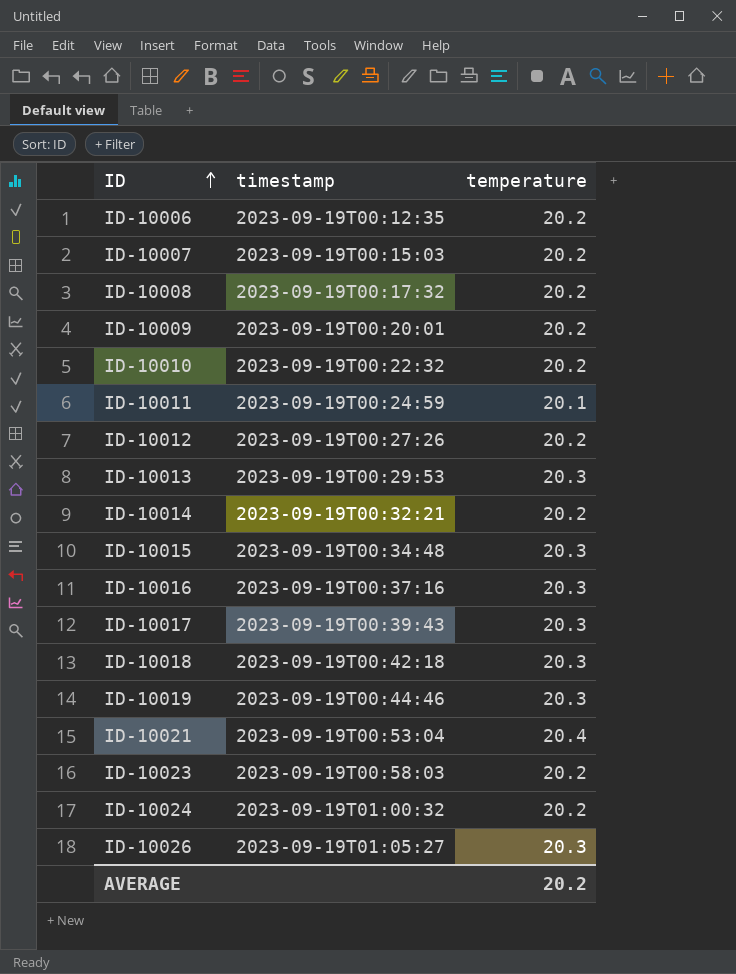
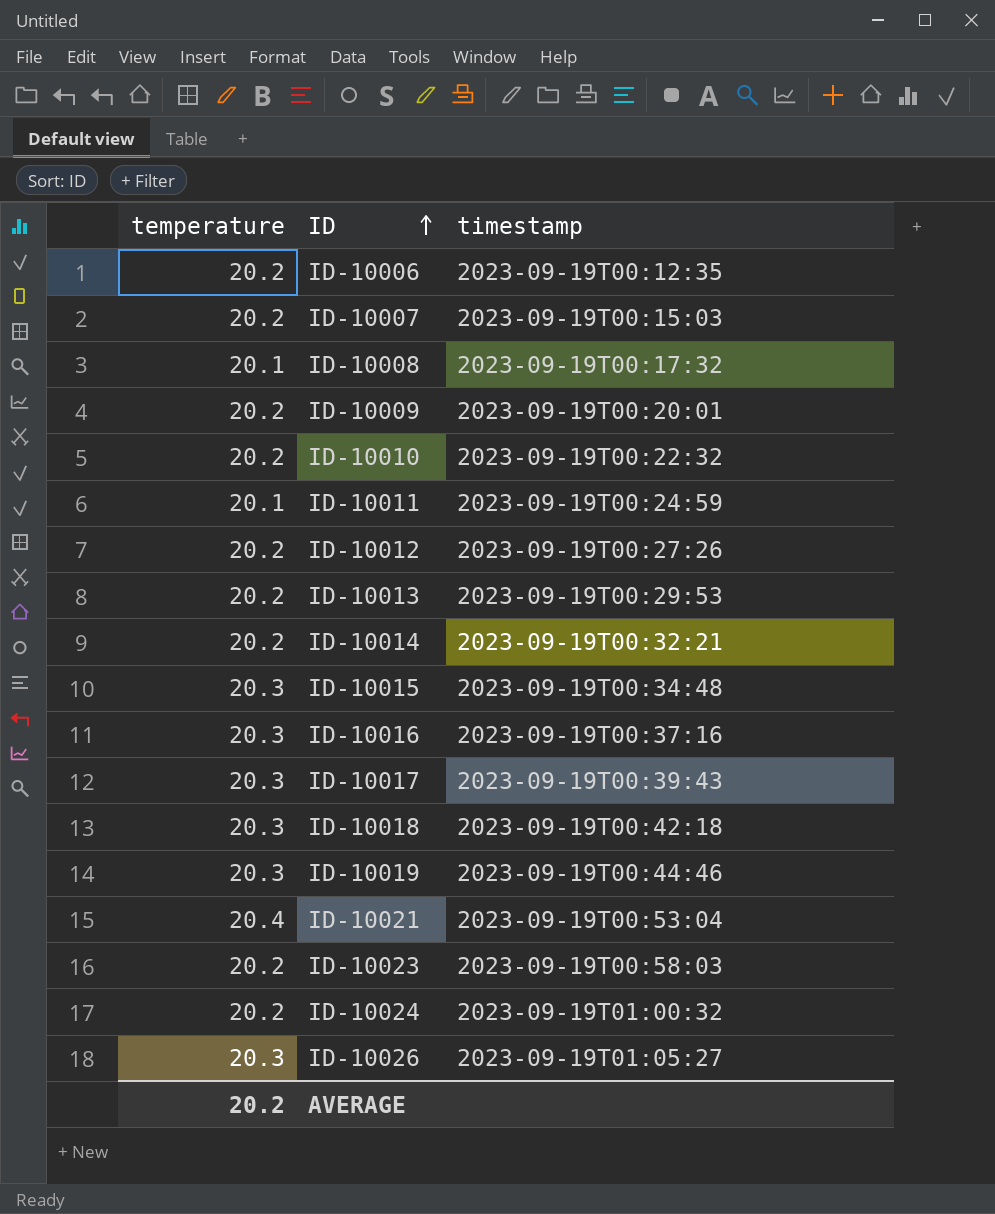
column temperature | position: 3 -> 1
ID-10008 | temperature: 20.2 -> 20.1
ID-10013 | temperature: 20.3 -> 20.2

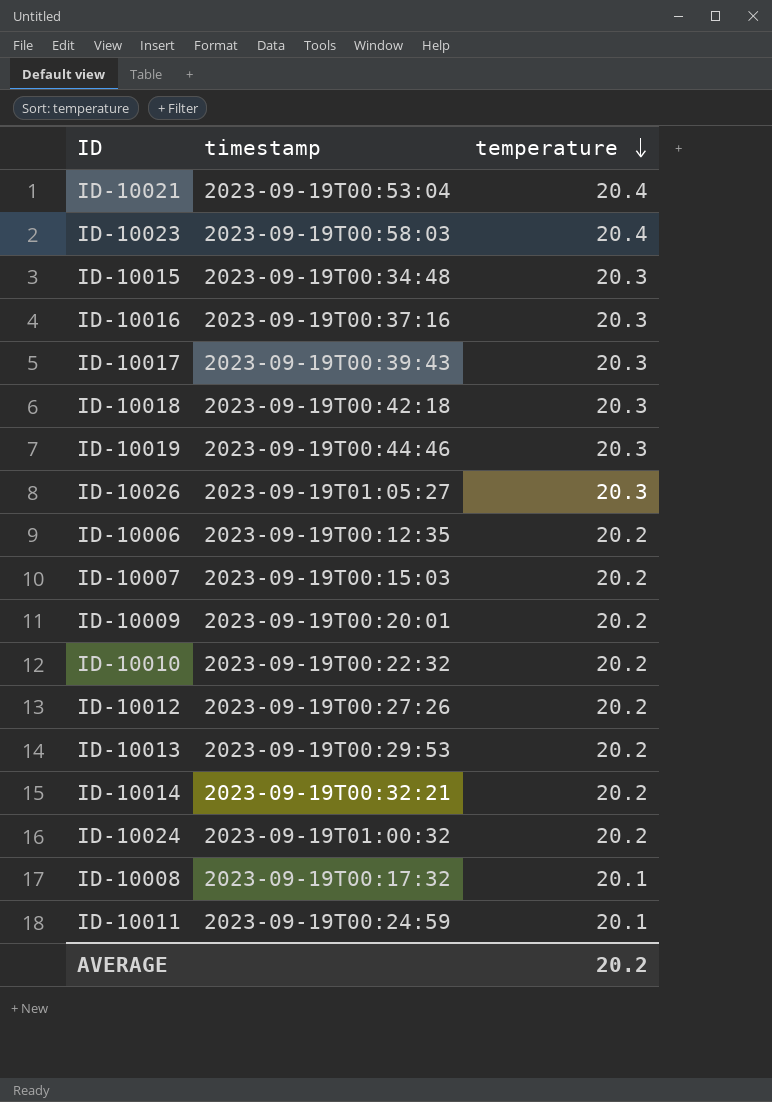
row order: ID ascending -> temperature descending
column temperature | position: 1 -> 3
ID-10023 | temperature: 20.2 -> 20.4

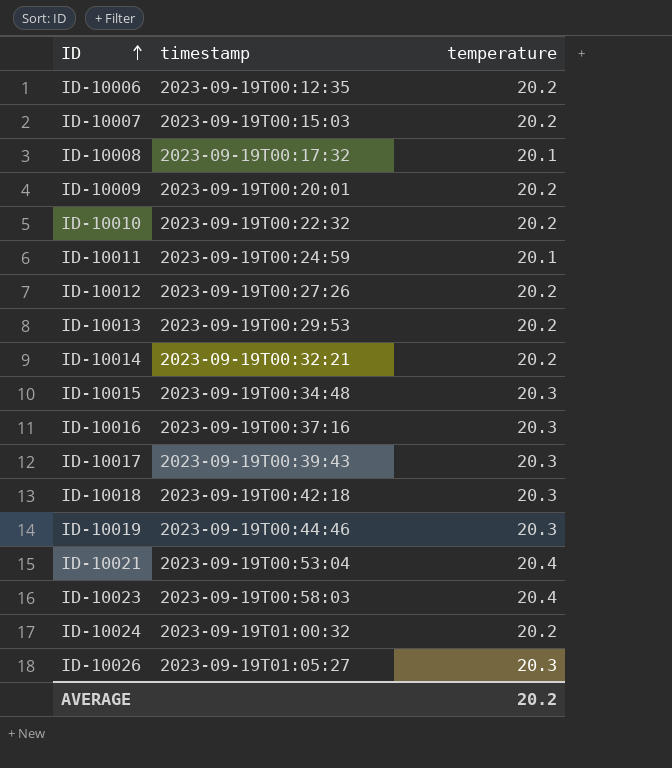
row order: temperature descending -> ID ascending

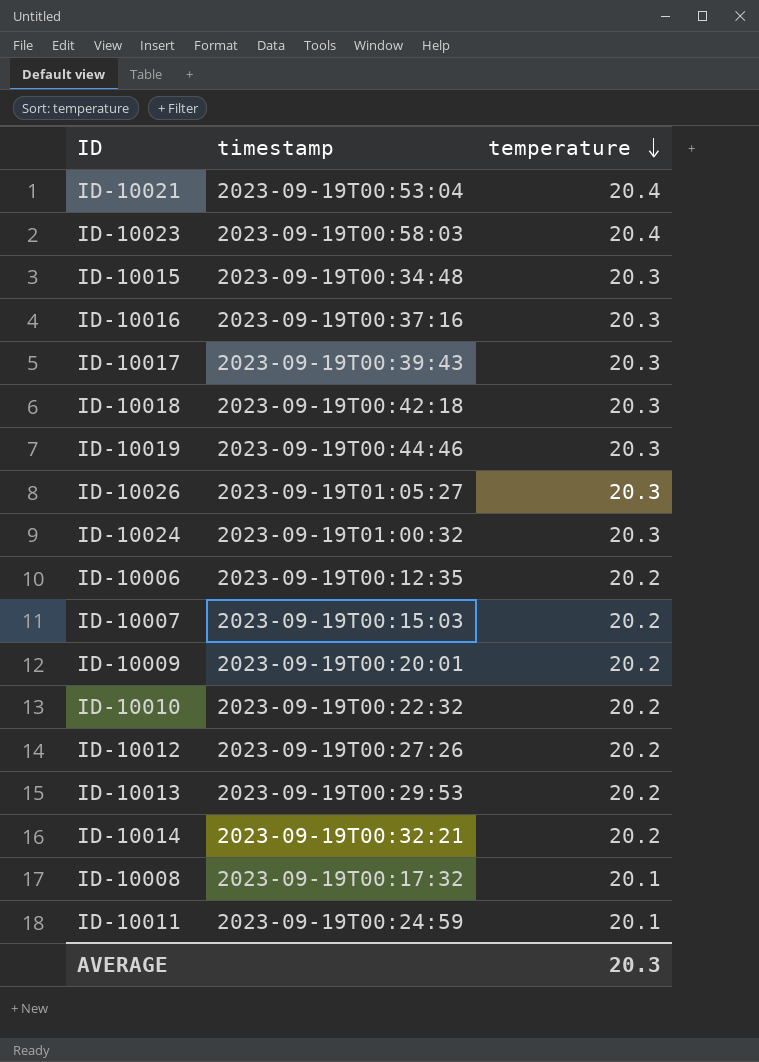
row order: ID ascending -> temperature descending
ID-10024 | temperature: 20.2 -> 20.3
AVERAGE | temperature: 20.2 -> 20.3

